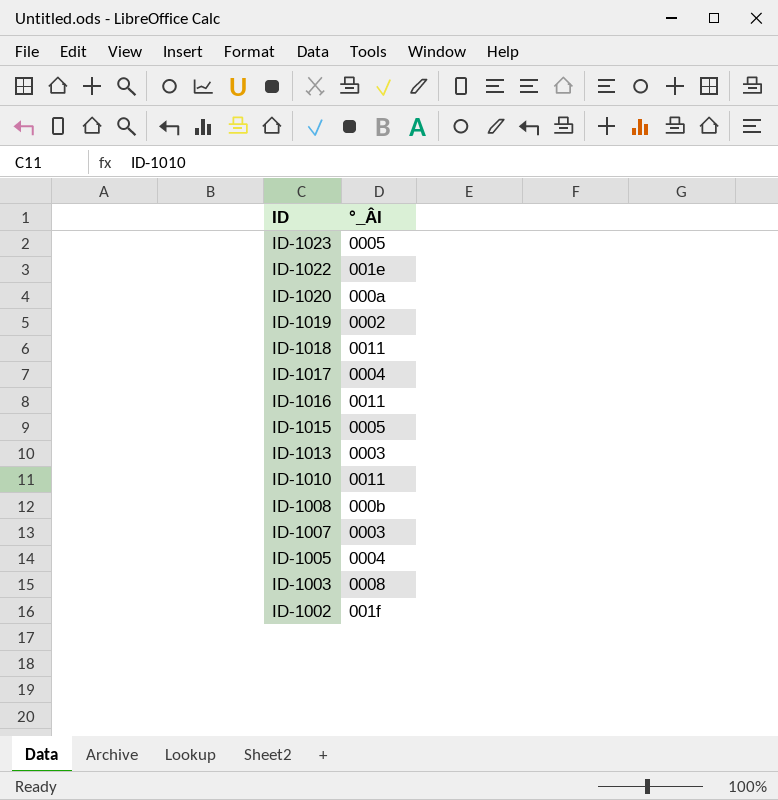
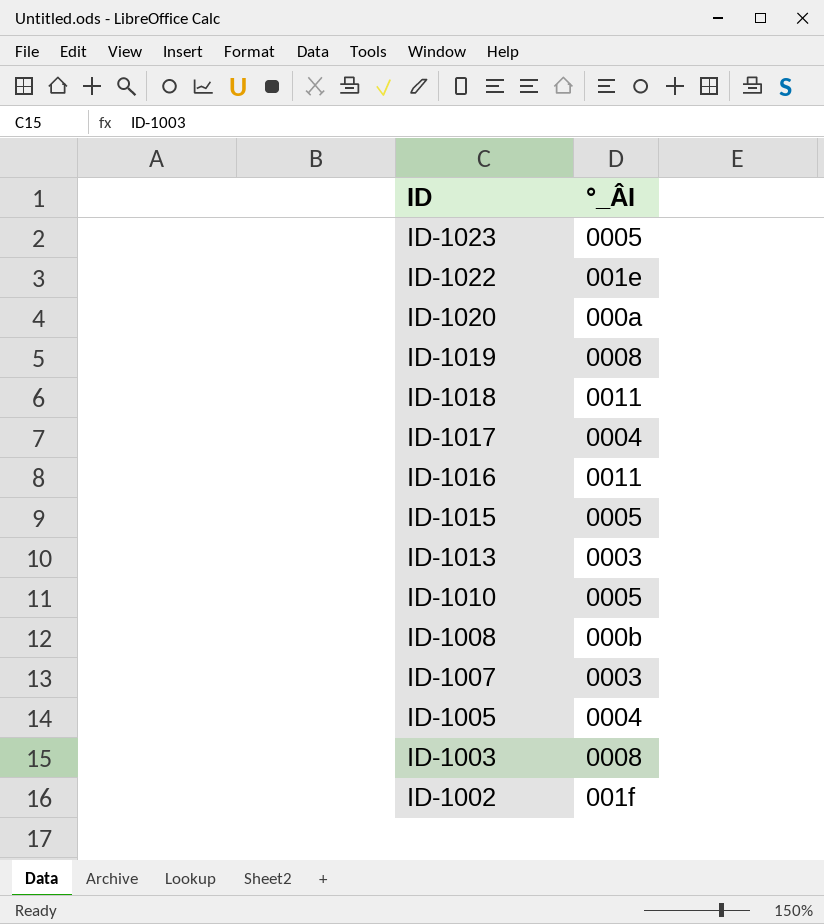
ID-1019 | °_ÂI: 0002 -> 0008
ID-1010 | °_ÂI: 0011 -> 0005

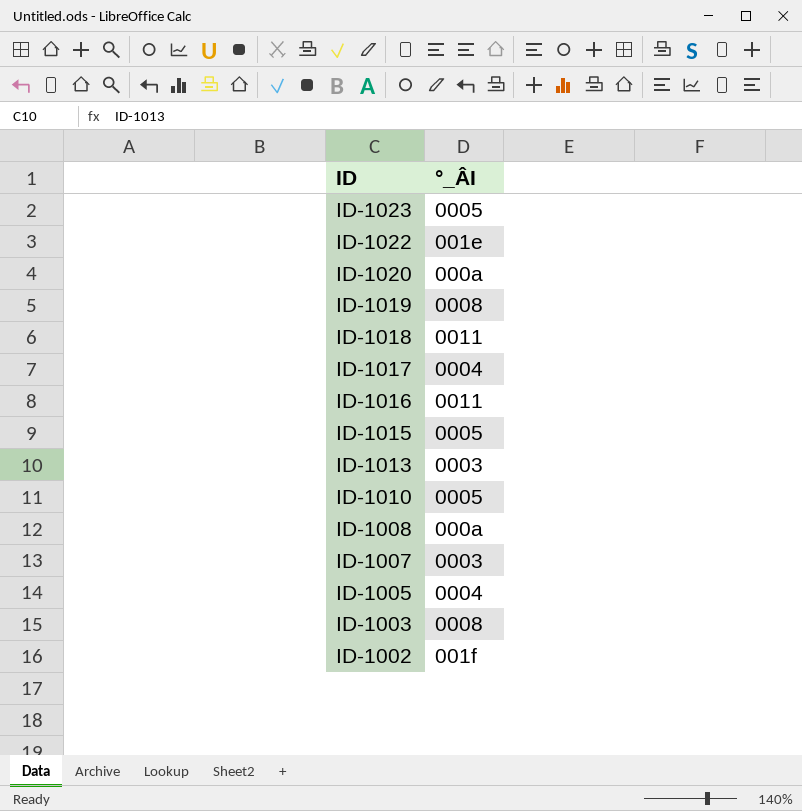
ID-1008 | °_ÂI: 000b -> 000a

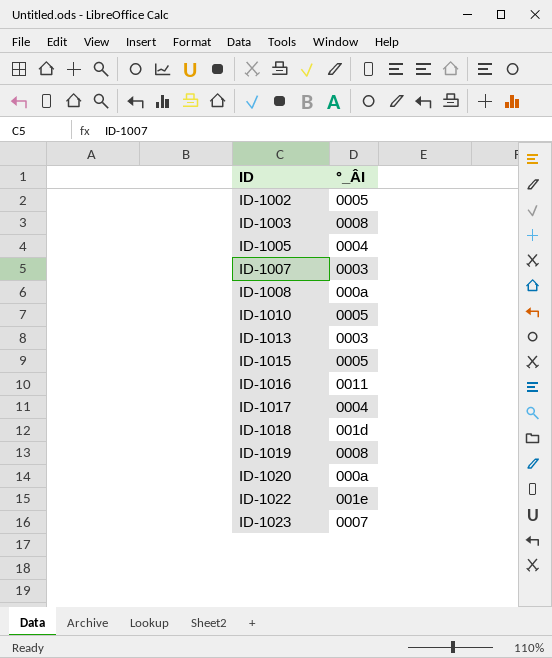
row order: ID descending -> ID ascending
ID-1002 | °_ÂI: 001f -> 0005
ID-1018 | °_ÂI: 0011 -> 001d
ID-1023 | °_ÂI: 0005 -> 0007

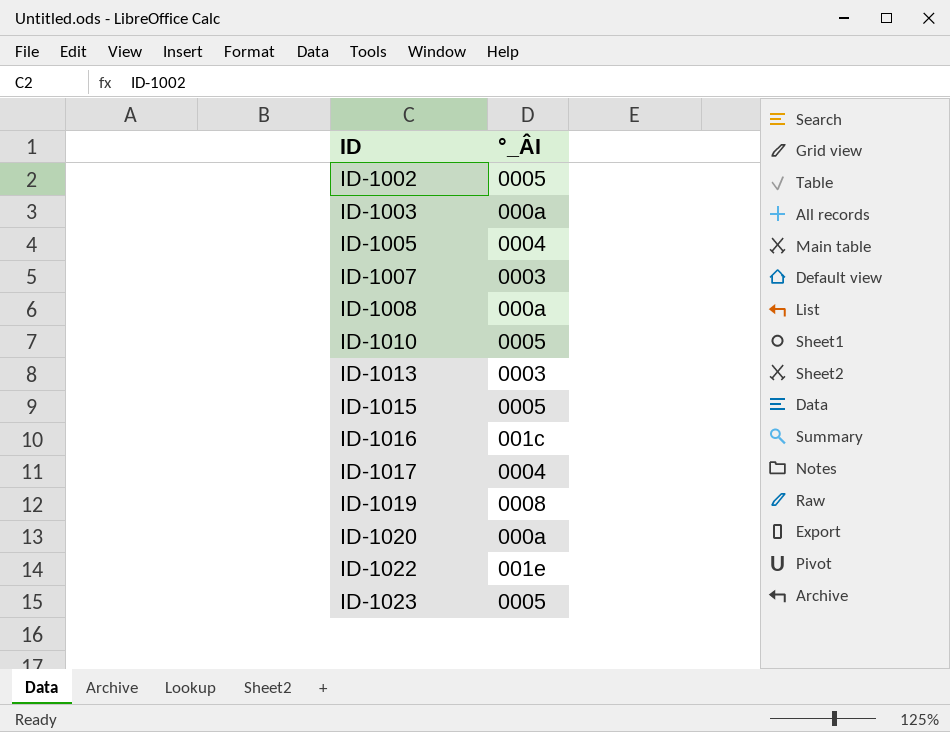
row ID-1018: 001d -> none
ID-1003 | °_ÂI: 0008 -> 000a
ID-1016 | °_ÂI: 0011 -> 001c
ID-1023 | °_ÂI: 0007 -> 0005

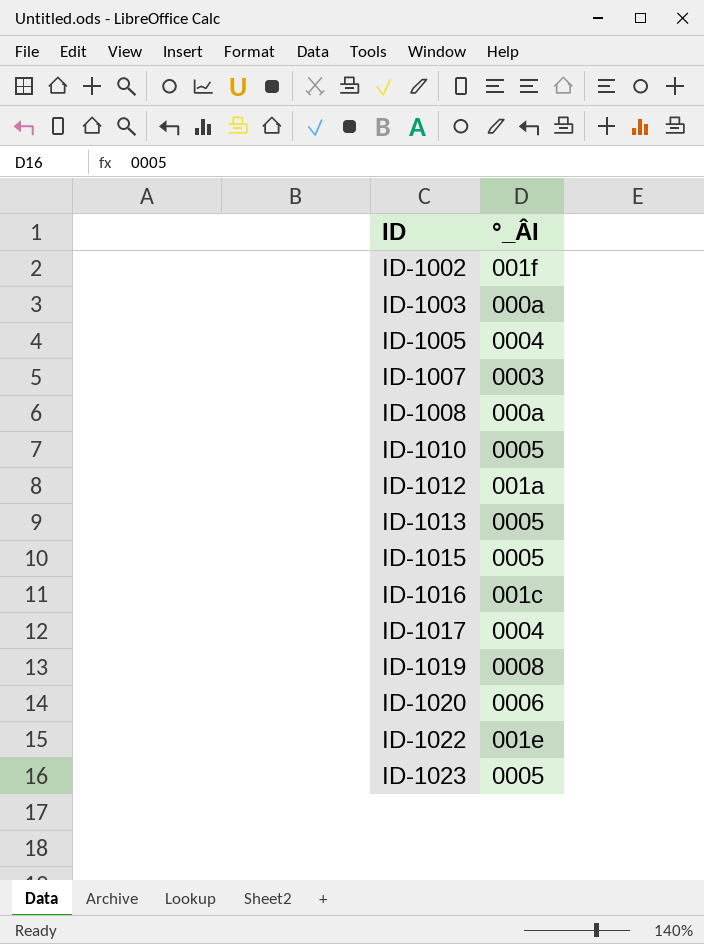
ID-1002 | °_ÂI: 0005 -> 001f
row ID-1012: none -> 001a
ID-1013 | °_ÂI: 0003 -> 0005
ID-1020 | °_ÂI: 000a -> 0006

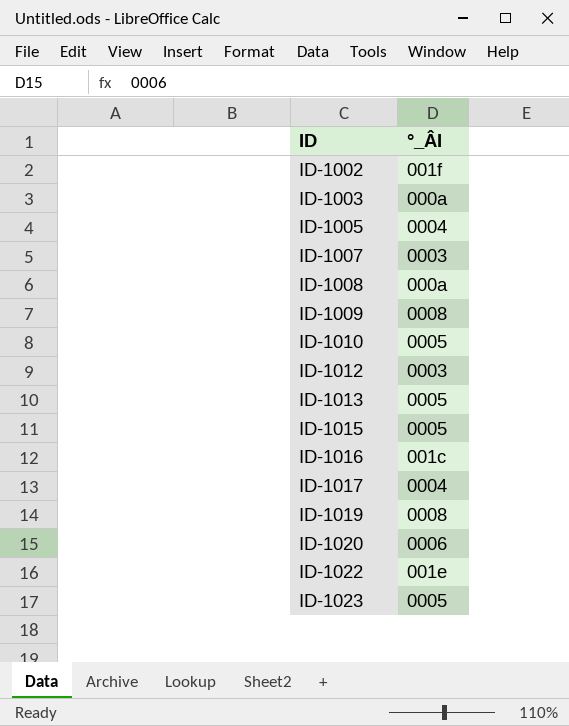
row ID-1009: none -> 0008
ID-1012 | °_ÂI: 001a -> 0003

